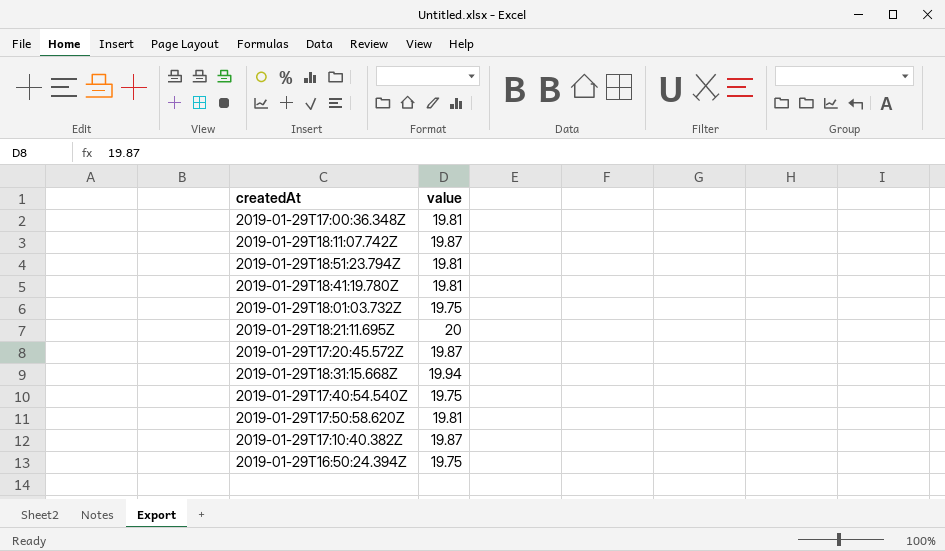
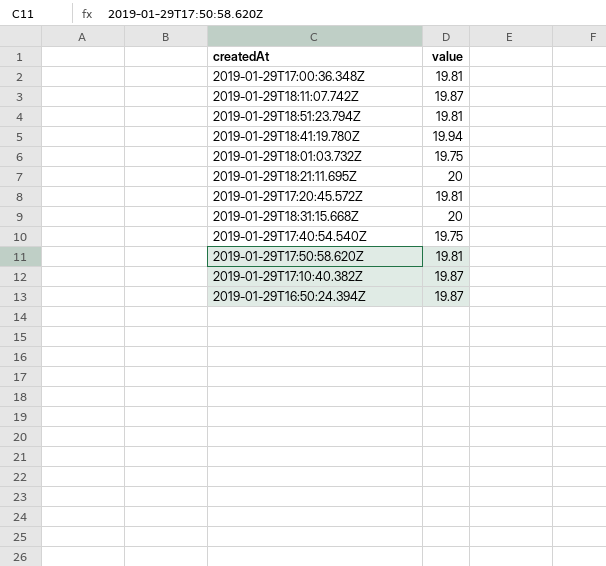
2019-01-29T18:41:19.780Z | value: 19.81 -> 19.94
2019-01-29T17:20:45.572Z | value: 19.87 -> 19.81
2019-01-29T18:31:15.668Z | value: 19.94 -> 20
2019-01-29T16:50:24.394Z | value: 19.75 -> 19.87

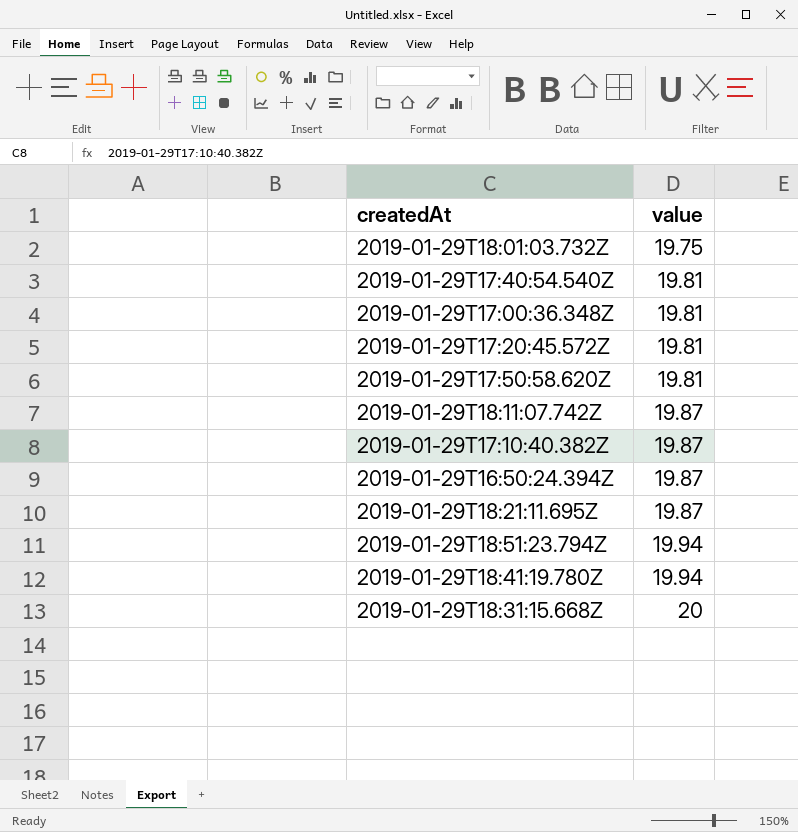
row order: none -> value ascending
2019-01-29T17:40:54.540Z | value: 19.75 -> 19.81
2019-01-29T18:21:11.695Z | value: 20 -> 19.87
2019-01-29T18:51:23.794Z | value: 19.81 -> 19.94

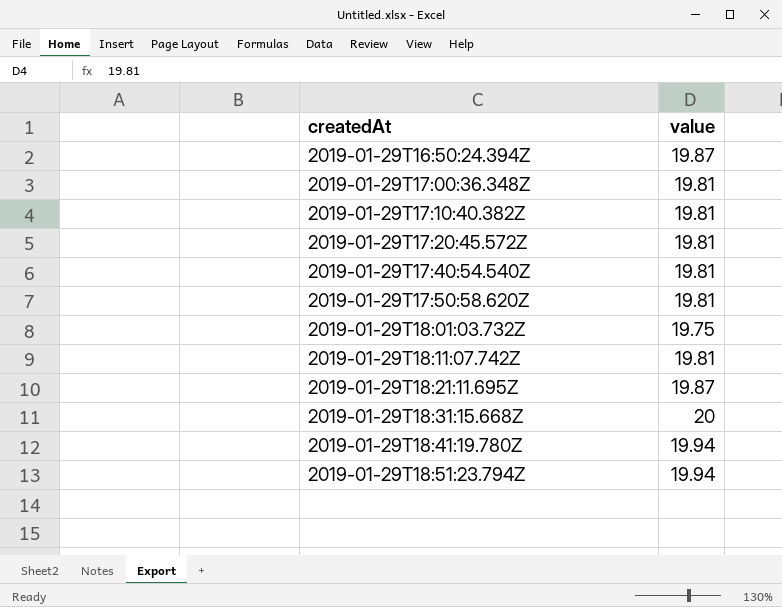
row order: value ascending -> createdAt ascending
2019-01-29T17:10:40.382Z | value: 19.87 -> 19.81
2019-01-29T18:11:07.742Z | value: 19.87 -> 19.81

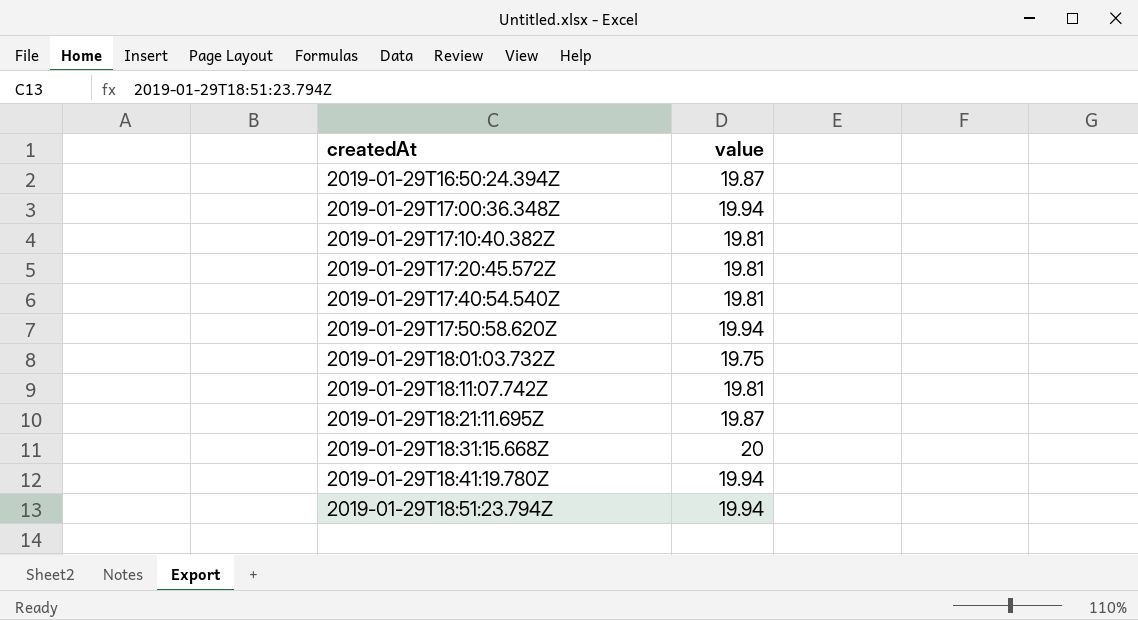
2019-01-29T17:00:36.348Z | value: 19.81 -> 19.94
2019-01-29T17:50:58.620Z | value: 19.81 -> 19.94

